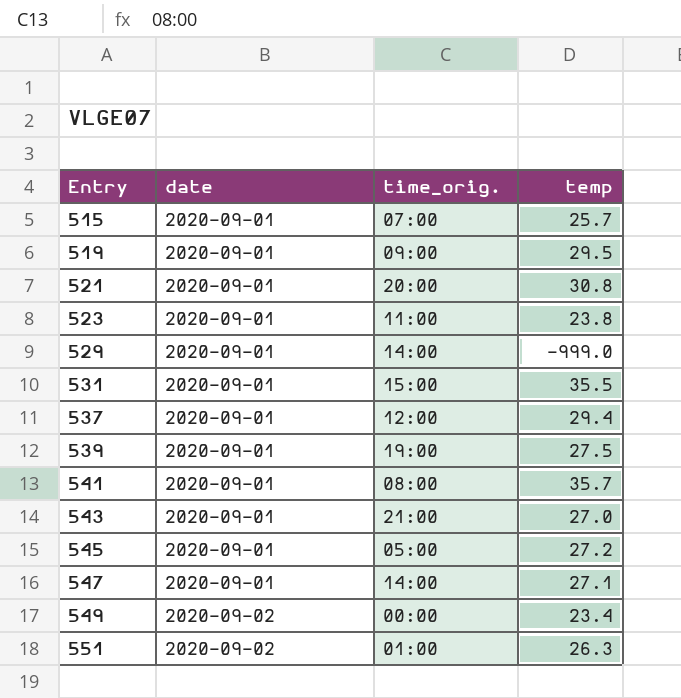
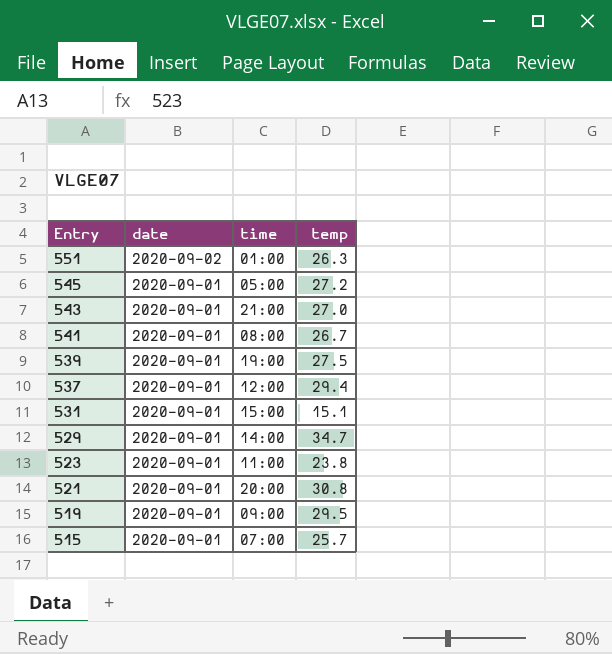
row order: Entry ascending -> Entry descending
column name: time_orig. -> time
row 547: 2020-09-01 | 14:00 | 27.1 -> none
row 549: 2020-09-02 | 00:00 | 23.4 -> none
541 | temp: 35.7 -> 26.7
531 | temp: 35.5 -> 15.1
529 | temp: -999.0 -> 34.7

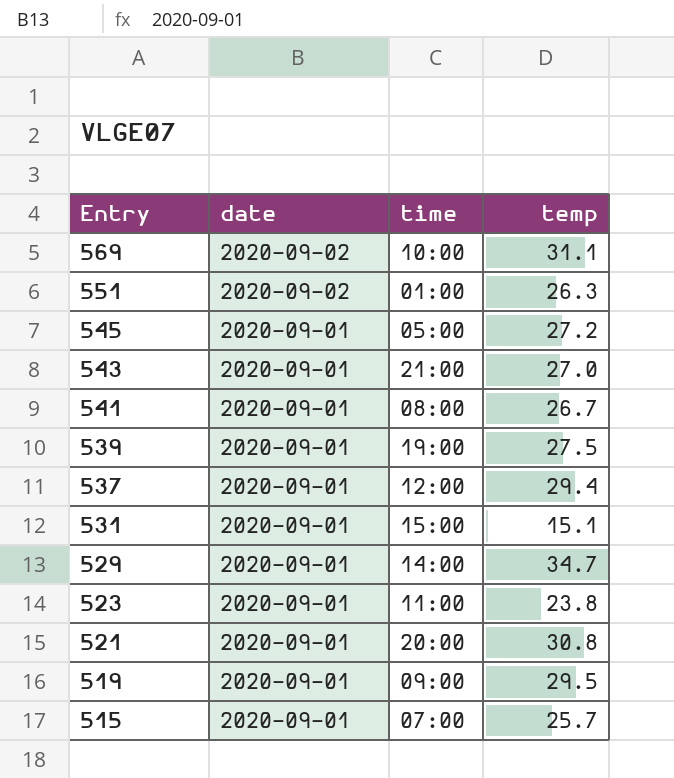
row 569: none -> 2020-09-02 | 10:00 | 31.1

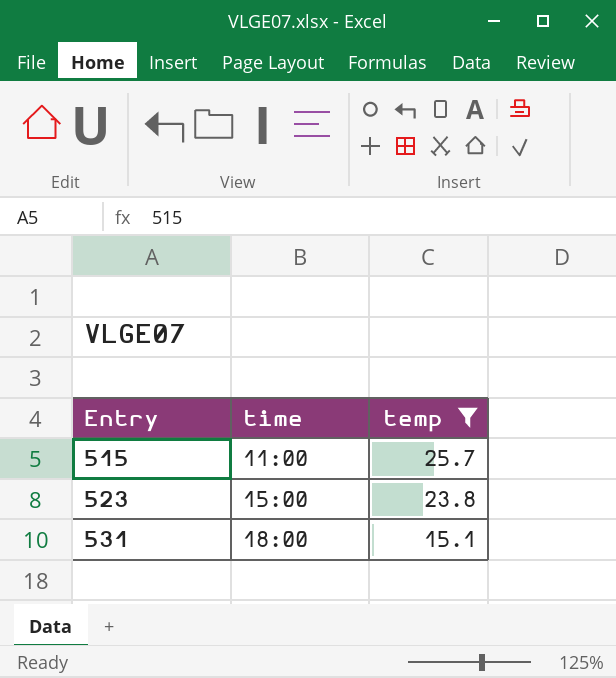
filter: none -> temp <= 25.7
row order: Entry descending -> Entry ascending
column date | position: 2 -> none
515 | time: 07:00 -> 11:00
523 | time: 11:00 -> 15:00
531 | time: 15:00 -> 18:00

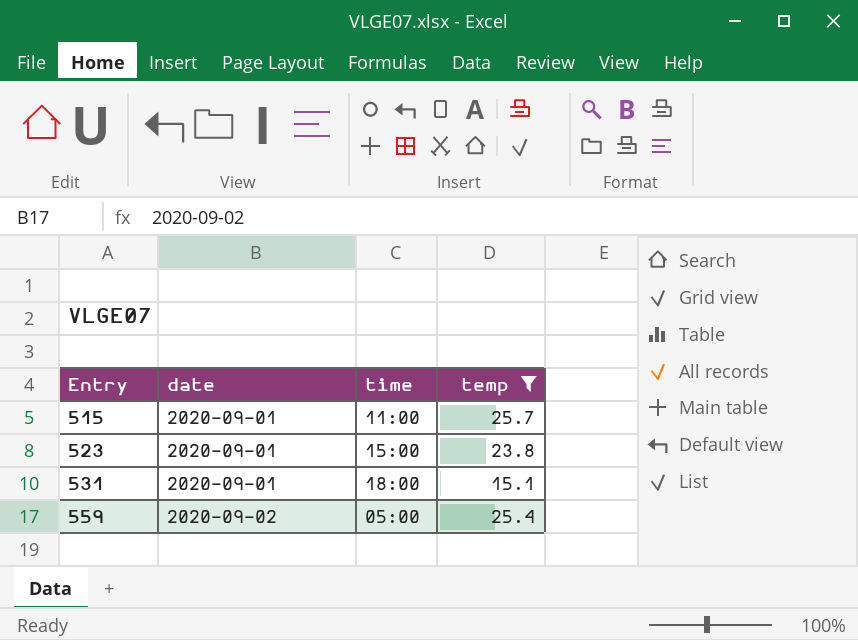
column date | position: none -> 2
row 559: none -> 2020-09-02 | 05:00 | 25.4

